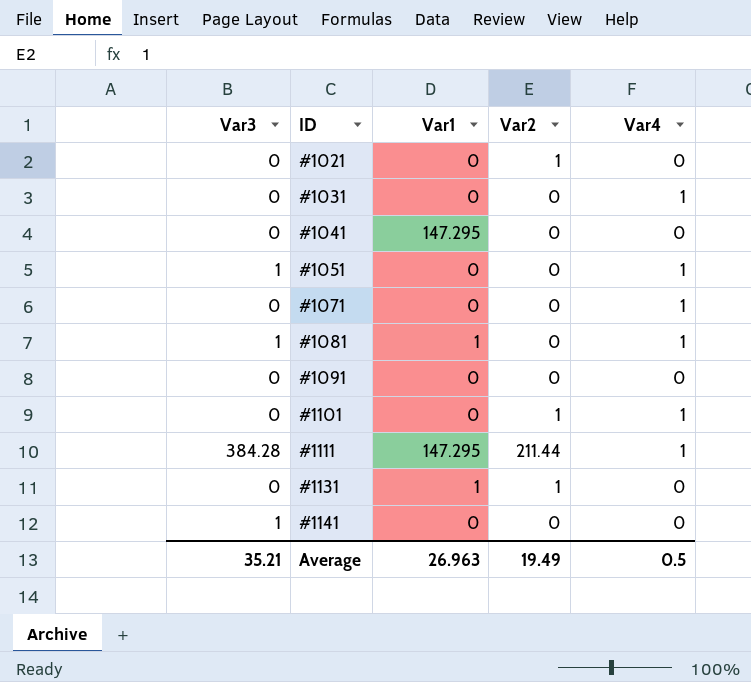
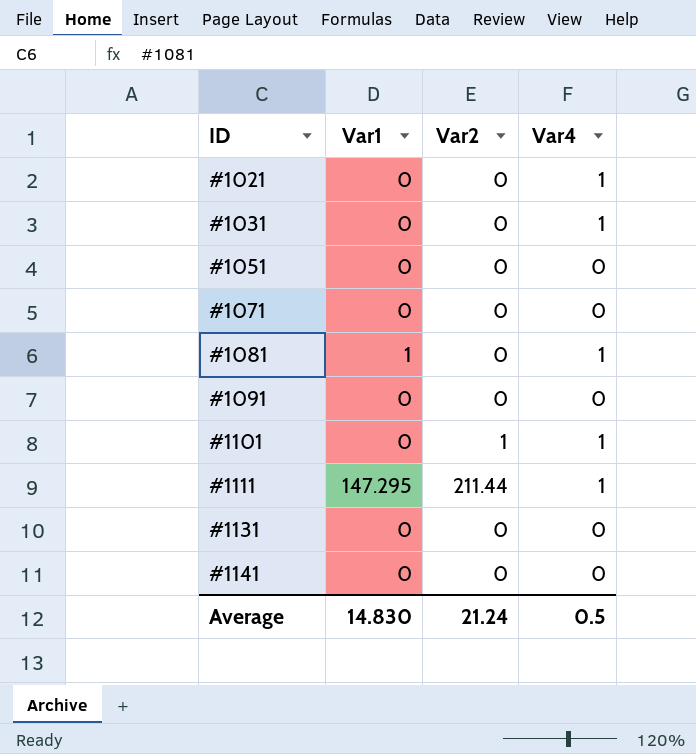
column Var3 | position: 1 -> none
row #1041: 0 | 147.295 | 0 | 0 -> none
#1021 | Var2: 1 -> 0
#1021 | Var4: 0 -> 1
#1051 | Var4: 1 -> 0
#1071 | Var4: 1 -> 0
#1131 | Var1: 1 -> 0
#1131 | Var2: 1 -> 0
Average | Var1: 26.963 -> 14.830
Average | Var2: 19.49 -> 21.24

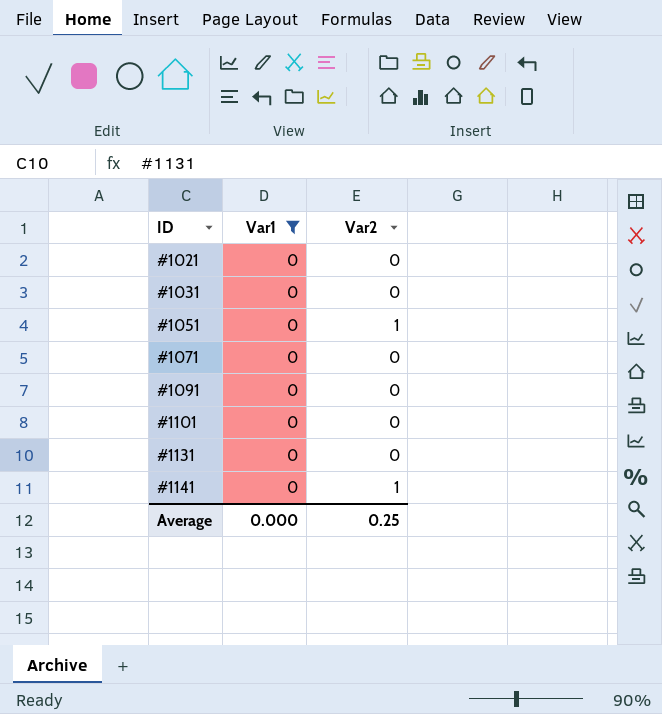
filter: none -> Var1 = 0
column Var4 | position: 4 -> none
#1051 | Var2: 0 -> 1
#1101 | Var2: 1 -> 0
#1141 | Var2: 0 -> 1
Average | Var1: 14.830 -> 0.000
Average | Var2: 21.24 -> 0.25

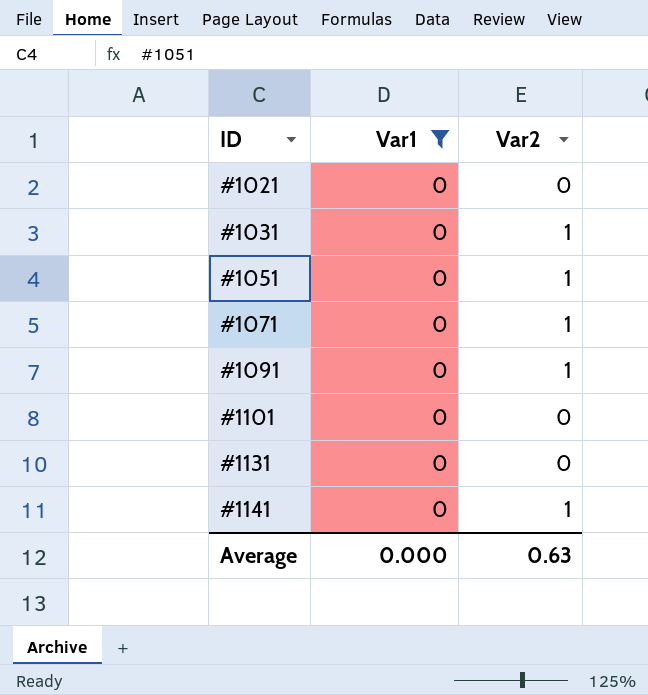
#1031 | Var2: 0 -> 1
#1071 | Var2: 0 -> 1
#1091 | Var2: 0 -> 1
Average | Var2: 0.25 -> 0.63

